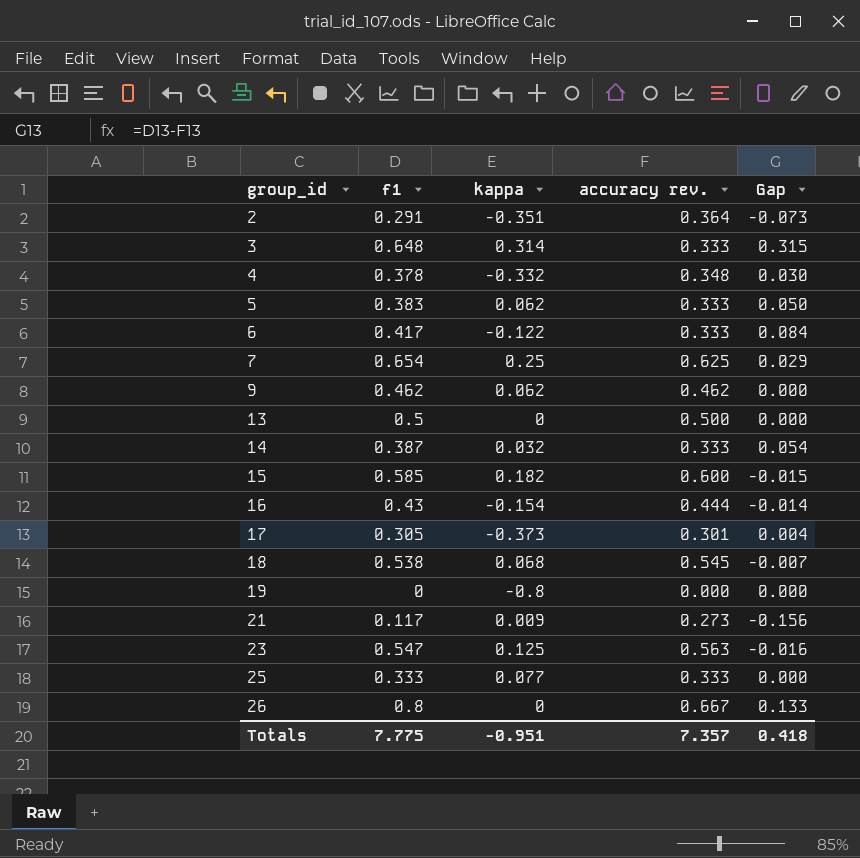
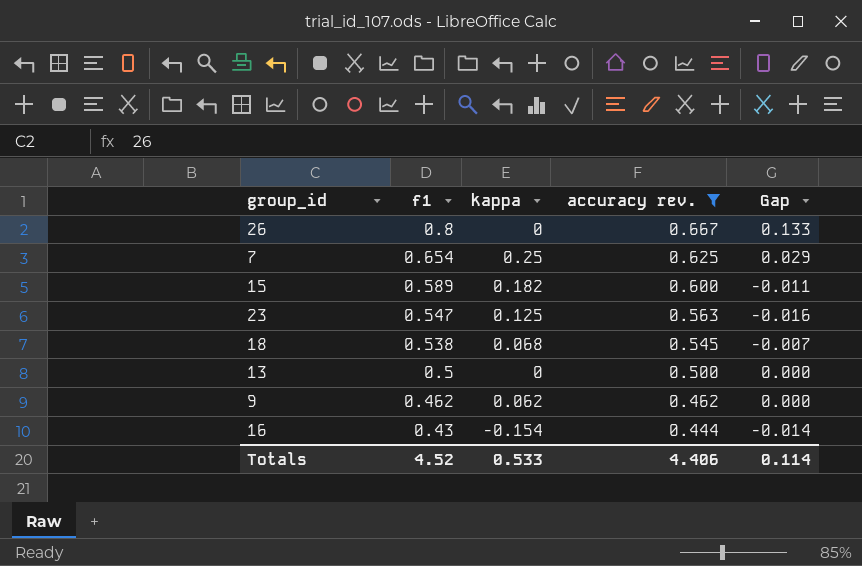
filter: none -> accuracy rev. >= 0.444
row order: group_id ascending -> f1 descending
15 | f1: 0.585 -> 0.589
15 | Gap: -0.015 -> -0.011
Totals | f1: 7.775 -> 4.52
Totals | kappa: -0.951 -> 0.533
Totals | accuracy rev.: 7.357 -> 4.406
Totals | Gap: 0.418 -> 0.114

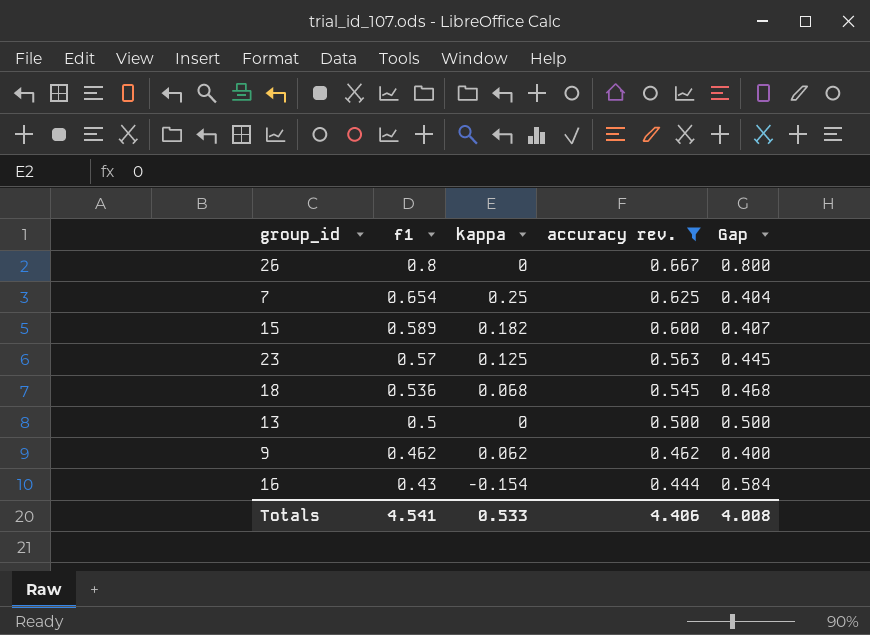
column Gap | formula: [f1] - [accuracy rev.] -> [f1] - [kappa]
23 | f1: 0.547 -> 0.57
18 | f1: 0.538 -> 0.536
Totals | f1: 4.52 -> 4.541
Totals | Gap: 0.114 -> 4.008

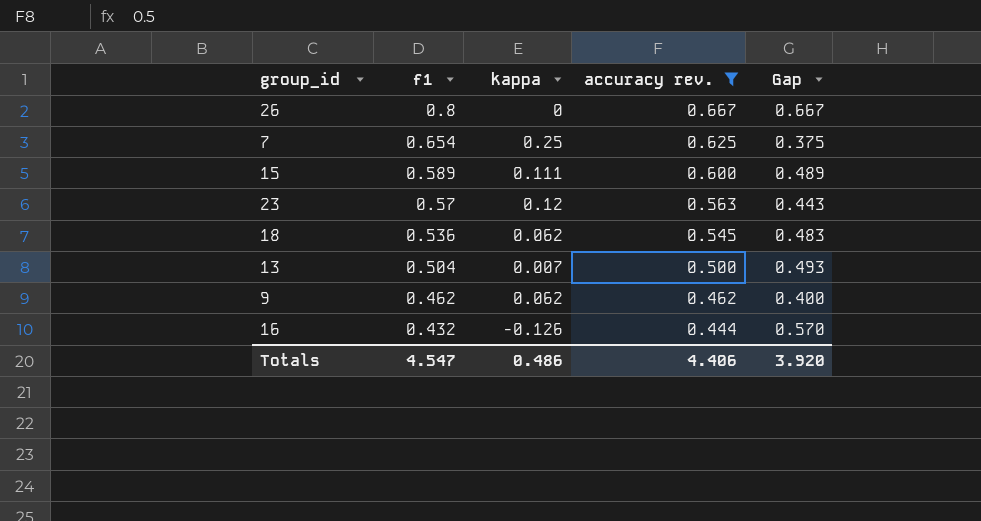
column Gap | formula: [f1] - [kappa] -> [accuracy rev.] - [kappa]
15 | kappa: 0.182 -> 0.111
23 | kappa: 0.125 -> 0.12
18 | kappa: 0.068 -> 0.062
13 | f1: 0.5 -> 0.504
13 | kappa: 0 -> 0.007
16 | f1: 0.43 -> 0.432
16 | kappa: -0.154 -> -0.126
Totals | f1: 4.541 -> 4.547
Totals | kappa: 0.533 -> 0.486
Totals | Gap: 4.008 -> 3.920

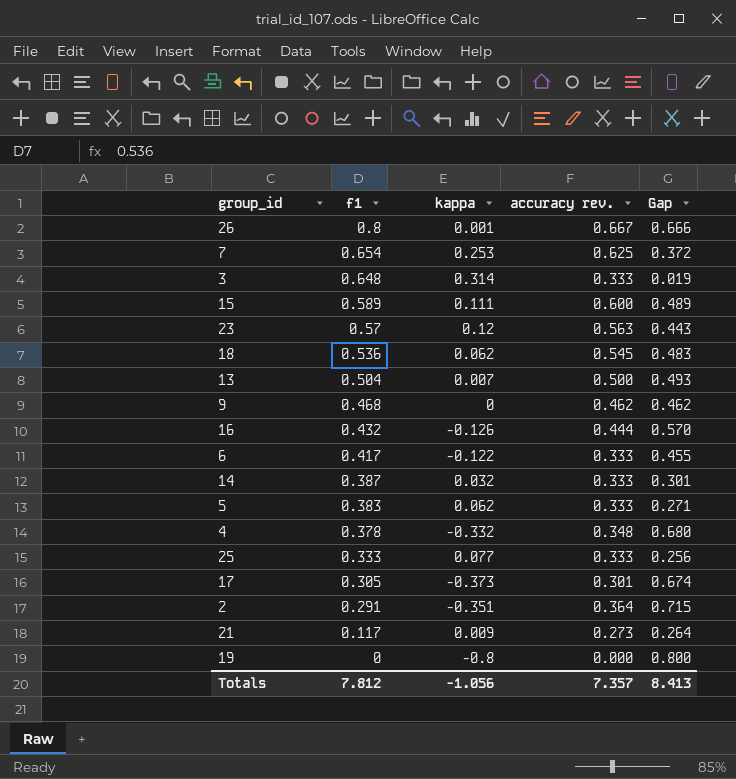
filter: accuracy rev. >= 0.444 -> none
26 | kappa: 0 -> 0.001
26 | Gap: 0.667 -> 0.666
7 | kappa: 0.25 -> 0.253
7 | Gap: 0.375 -> 0.372
9 | f1: 0.462 -> 0.468
9 | kappa: 0.062 -> 0
9 | Gap: 0.400 -> 0.462
Totals | f1: 4.547 -> 7.812
Totals | kappa: 0.486 -> -1.056
Totals | accuracy rev.: 4.406 -> 7.357
Totals | Gap: 3.920 -> 8.413

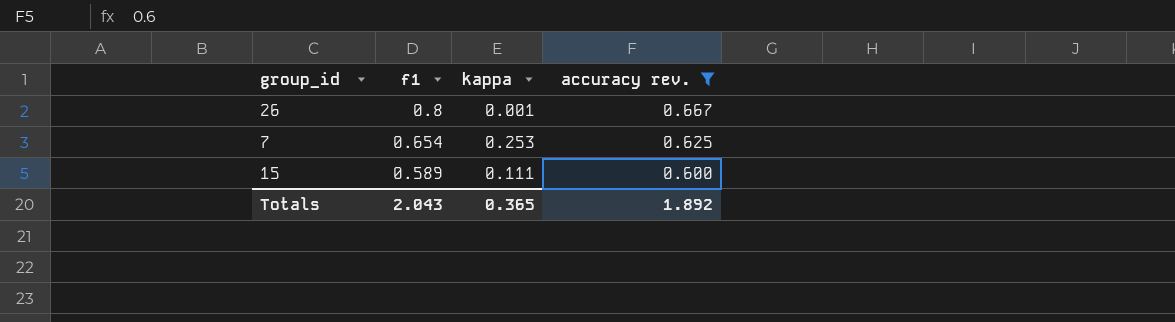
filter: none -> accuracy rev. >= 0.600
column Gap | formula: [accuracy rev.] - [kappa] -> none
Totals | f1: 7.812 -> 2.043
Totals | kappa: -1.056 -> 0.365
Totals | accuracy rev.: 7.357 -> 1.892

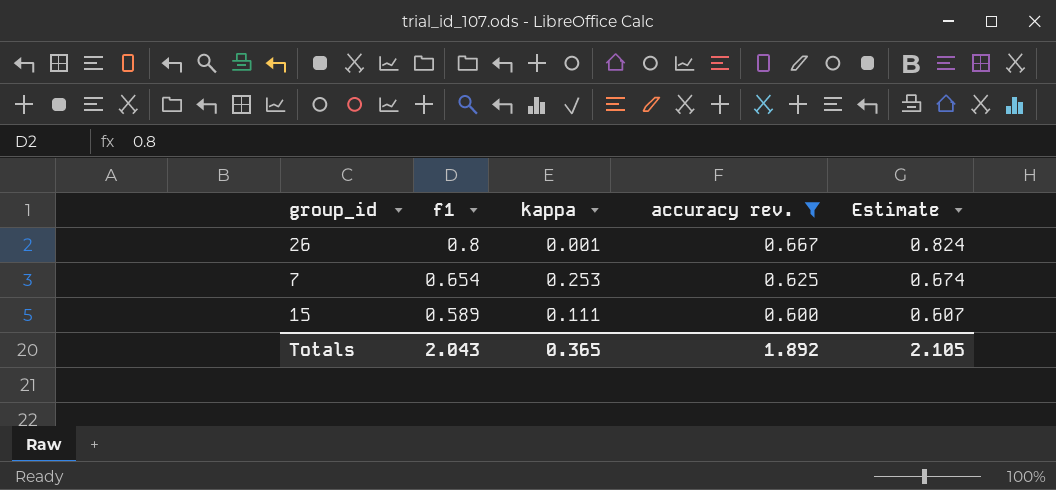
column Estimate | formula: none -> [f1] * 1.03

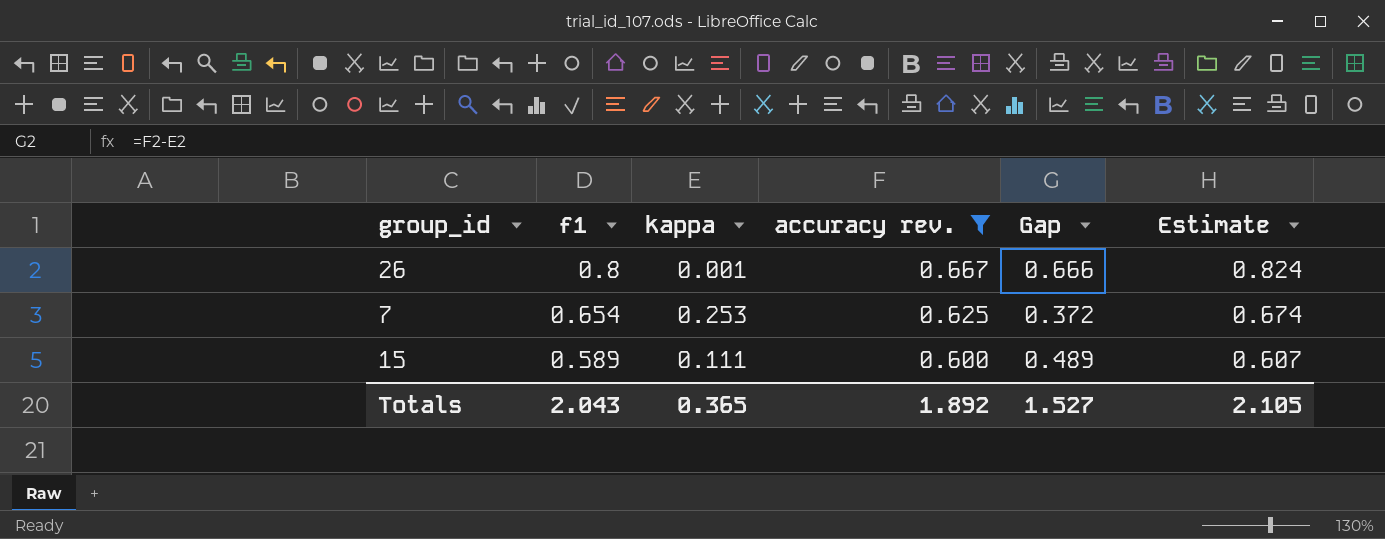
column Gap | formula: none -> [accuracy rev.] - [kappa]

